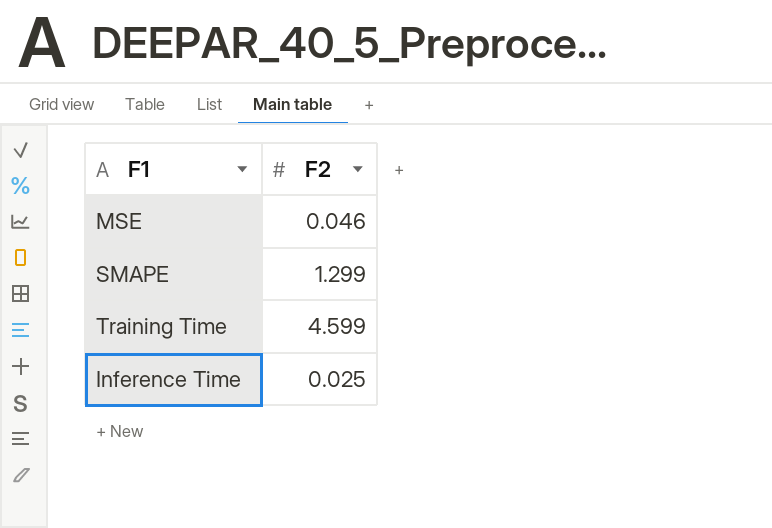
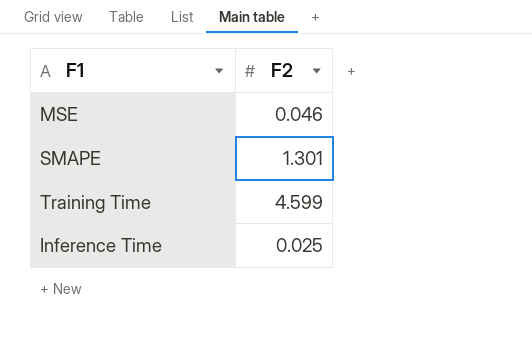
SMAPE | F2: 1.299 -> 1.301

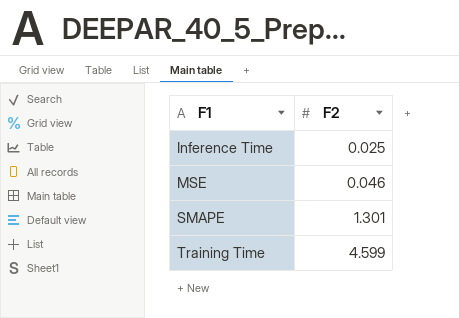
row order: none -> F1 ascending

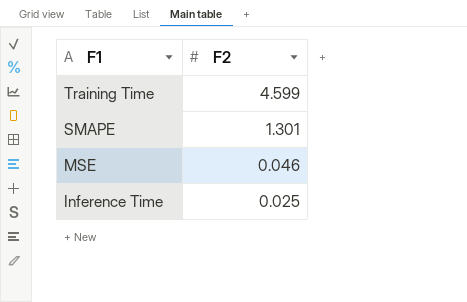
row order: F1 ascending -> F1 descending

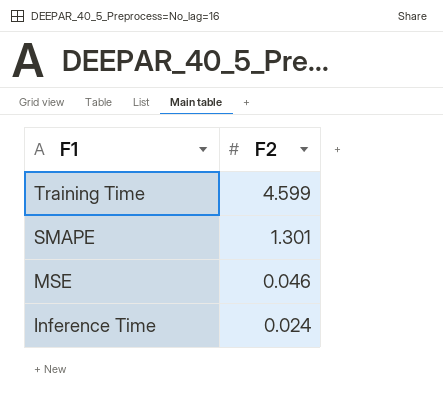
Inference Time | F2: 0.025 -> 0.024

